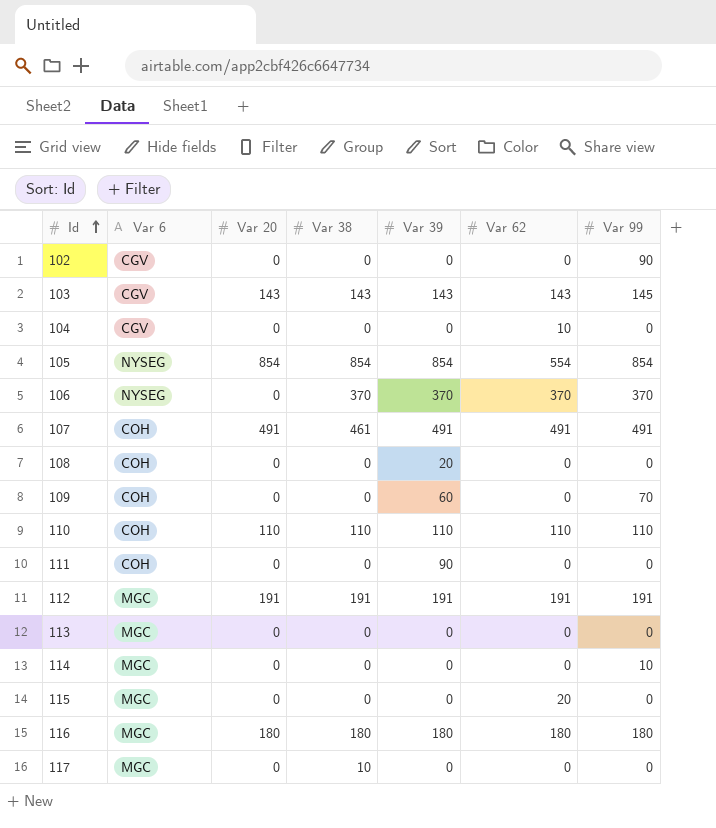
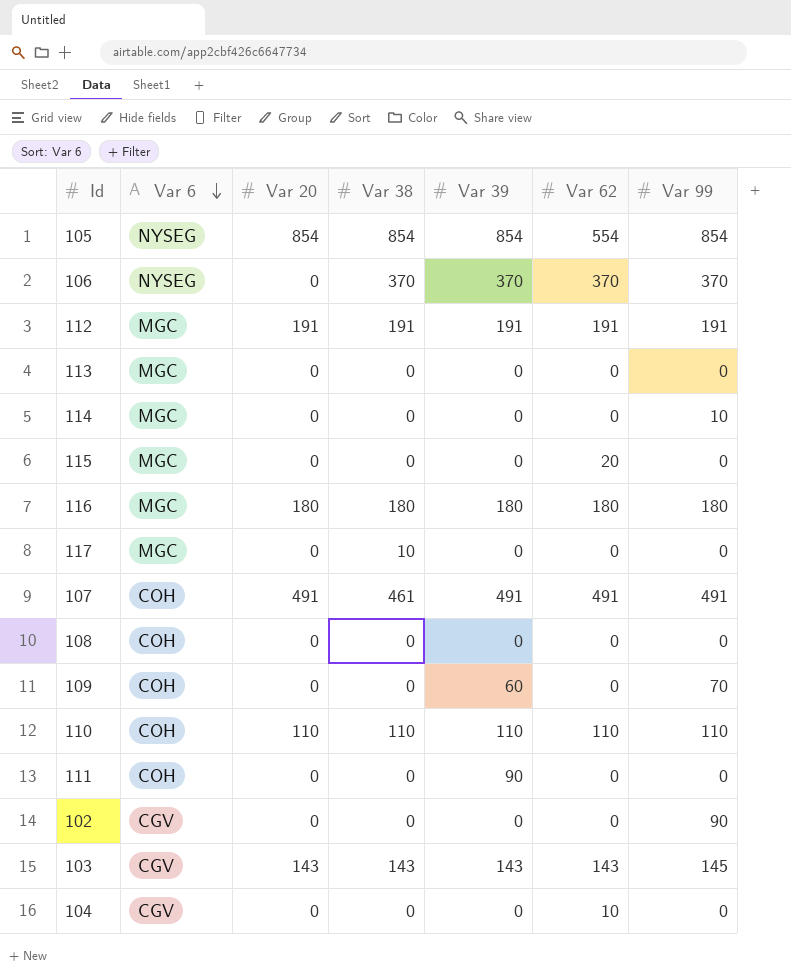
row order: Id ascending -> Var 6 descending
108 | Var 39: 20 -> 0

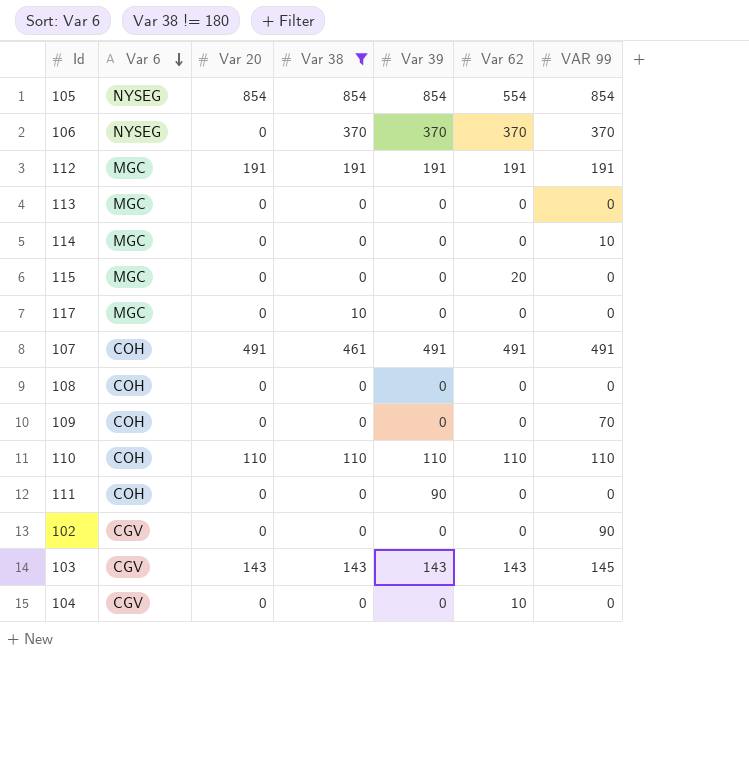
filter: none -> Var 38 != 180
column name: Var 99 -> VAR 99
109 | Var 39: 60 -> 0

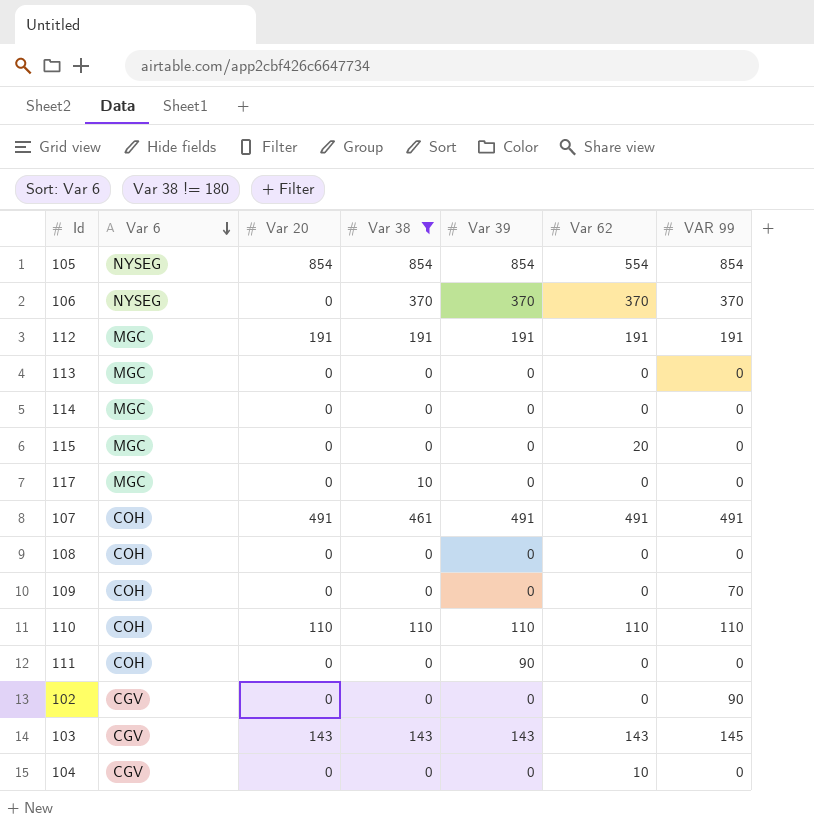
114 | VAR 99: 10 -> 0

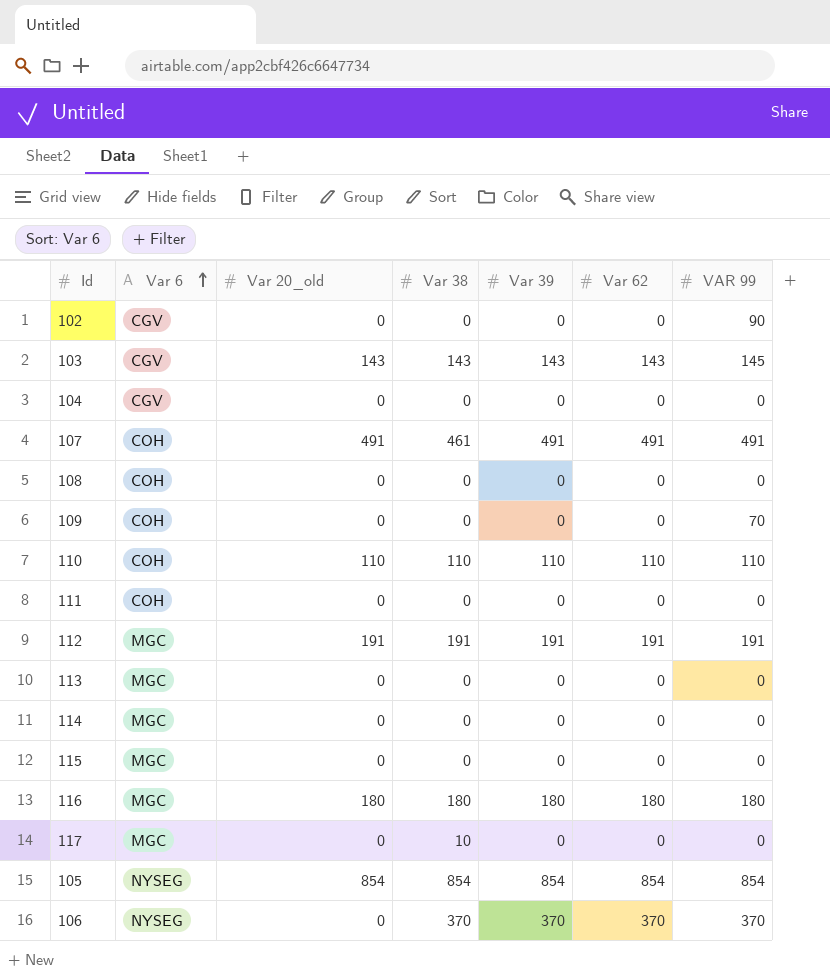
filter: Var 38 != 180 -> none
row order: Var 6 descending -> Var 6 ascending
column name: Var 20 -> Var 20_old
104 | Var 62: 10 -> 0
111 | Var 39: 90 -> 0
115 | Var 62: 20 -> 0
105 | Var 62: 554 -> 854

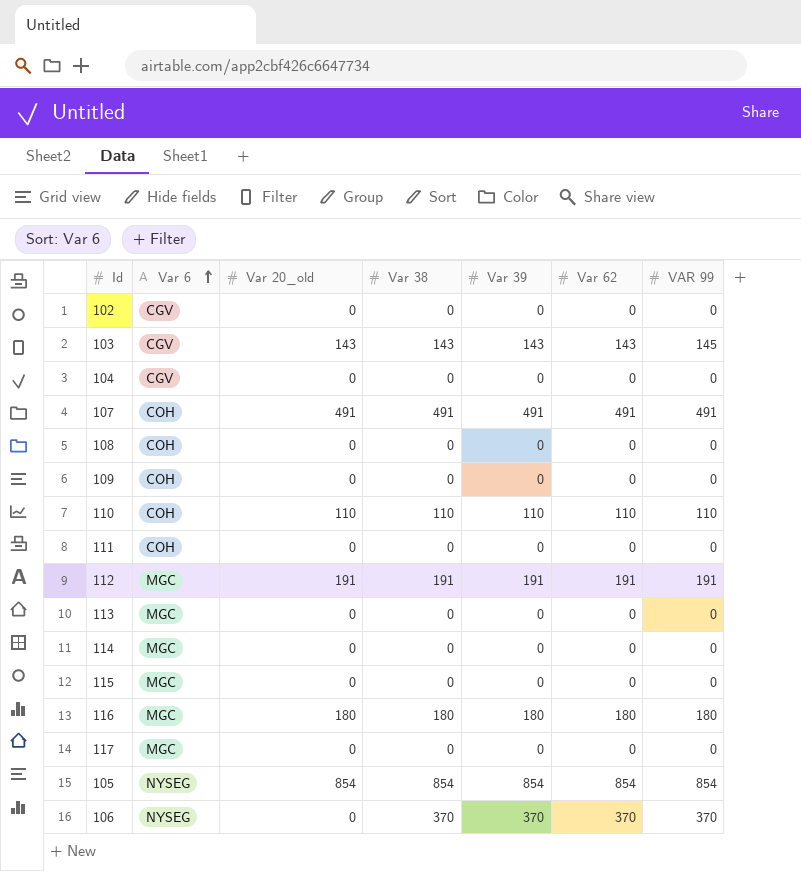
102 | VAR 99: 90 -> 0
107 | Var 38: 461 -> 491
109 | VAR 99: 70 -> 0
117 | Var 38: 10 -> 0

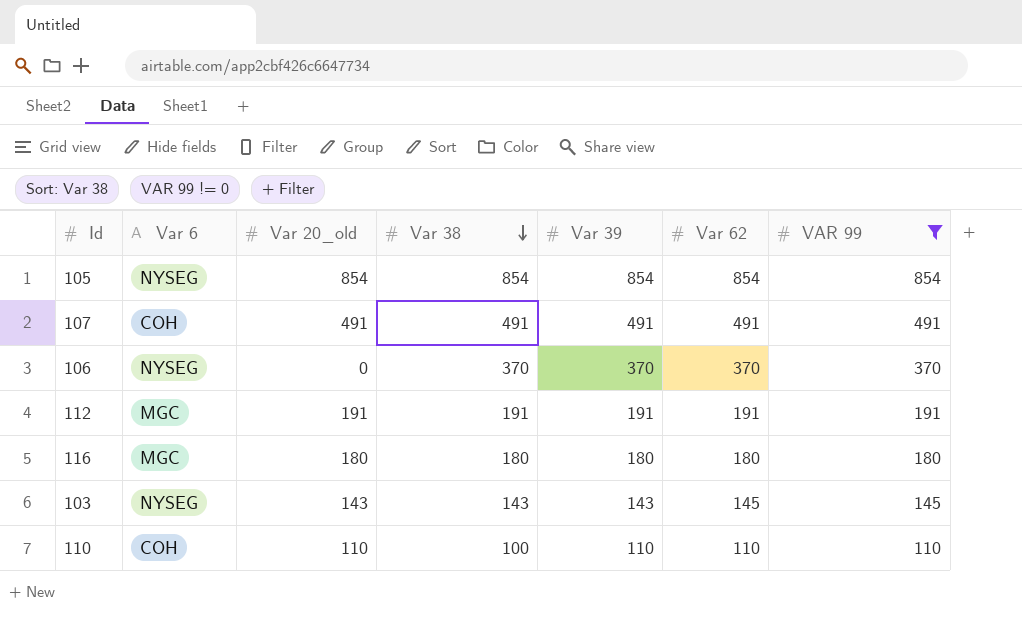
filter: none -> VAR 99 != 0
row order: Var 6 ascending -> Var 38 descending
103 | Var 6: CGV -> NYSEG
103 | Var 62: 143 -> 145
110 | Var 38: 110 -> 100

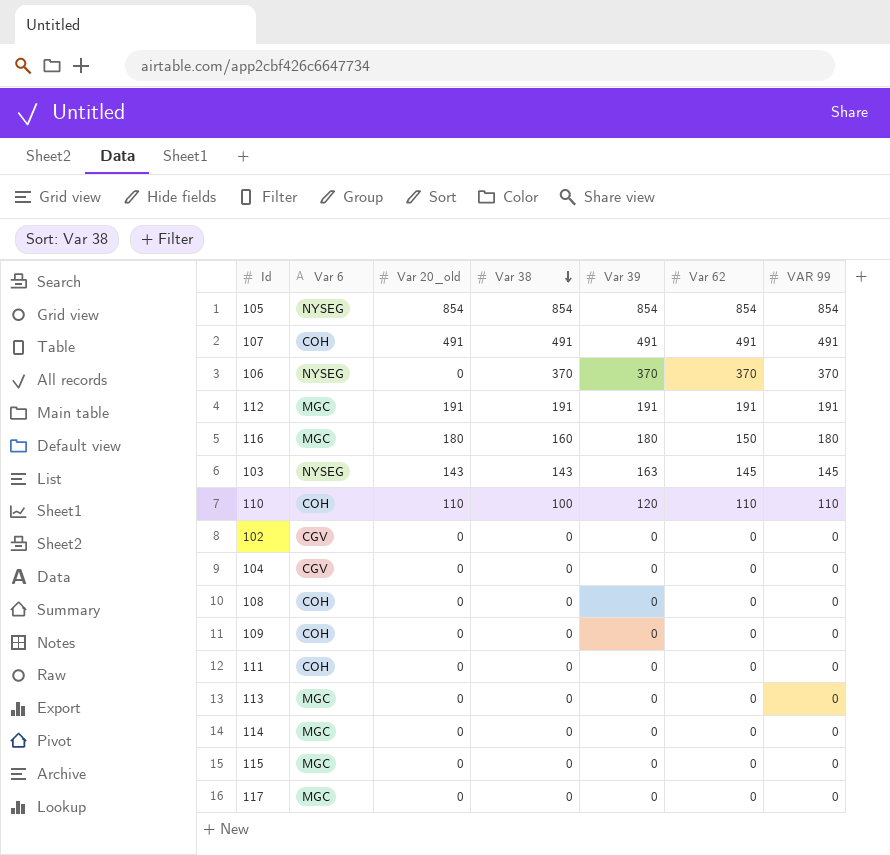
filter: VAR 99 != 0 -> none
116 | Var 38: 180 -> 160
116 | Var 62: 180 -> 150
103 | Var 39: 143 -> 163
110 | Var 39: 110 -> 120

